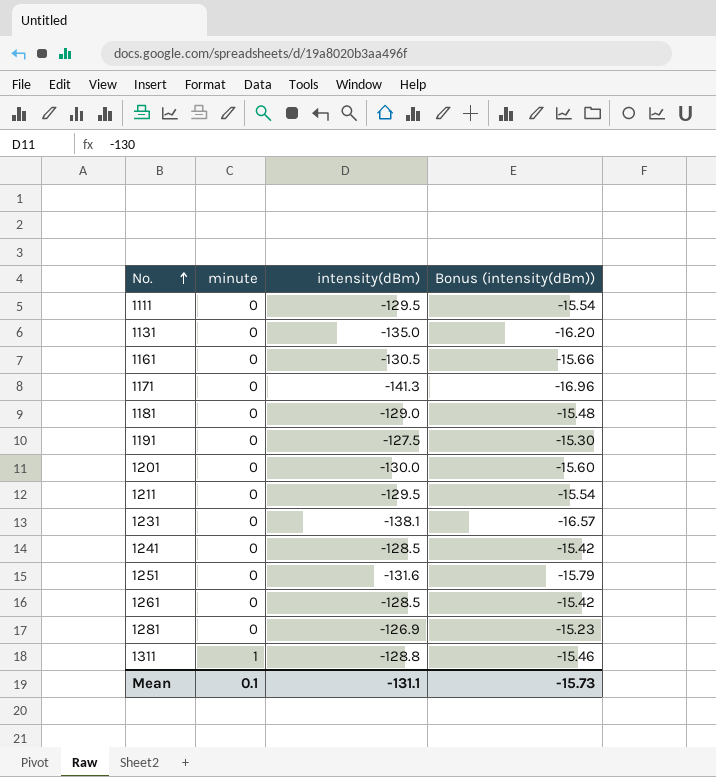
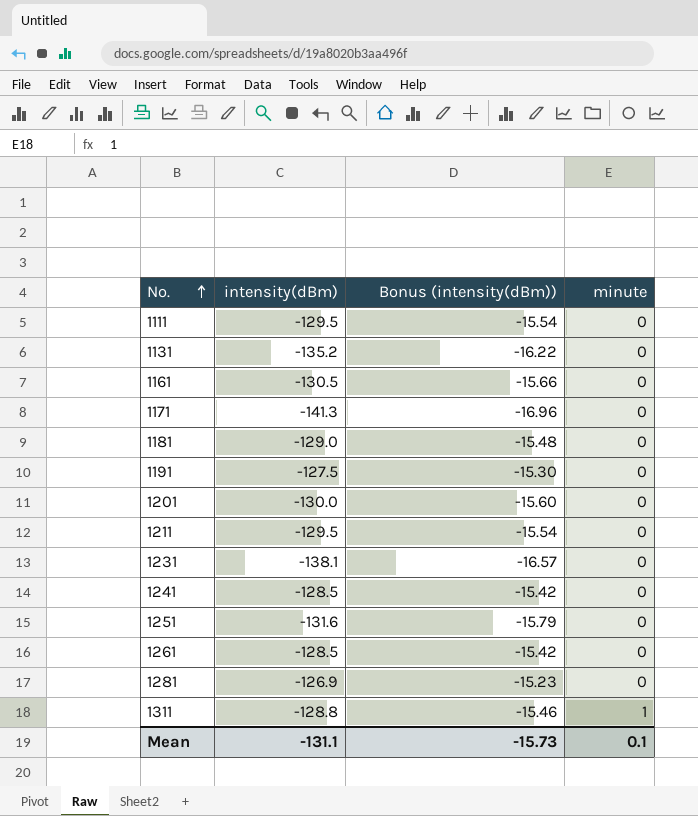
column minute | position: 2 -> 4
1131 | intensity(dBm): -135.0 -> -135.2
1131 | Bonus (intensity(dBm)): -16.20 -> -16.22

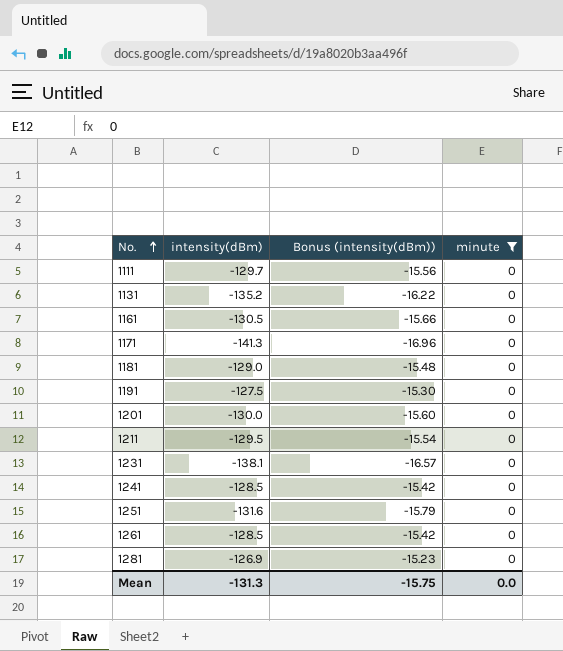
filter: none -> minute = 0
1111 | intensity(dBm): -129.5 -> -129.7
1111 | Bonus (intensity(dBm)): -15.54 -> -15.56
Mean | intensity(dBm): -131.1 -> -131.3
Mean | Bonus (intensity(dBm)): -15.73 -> -15.75
Mean | minute: 0.1 -> 0.0

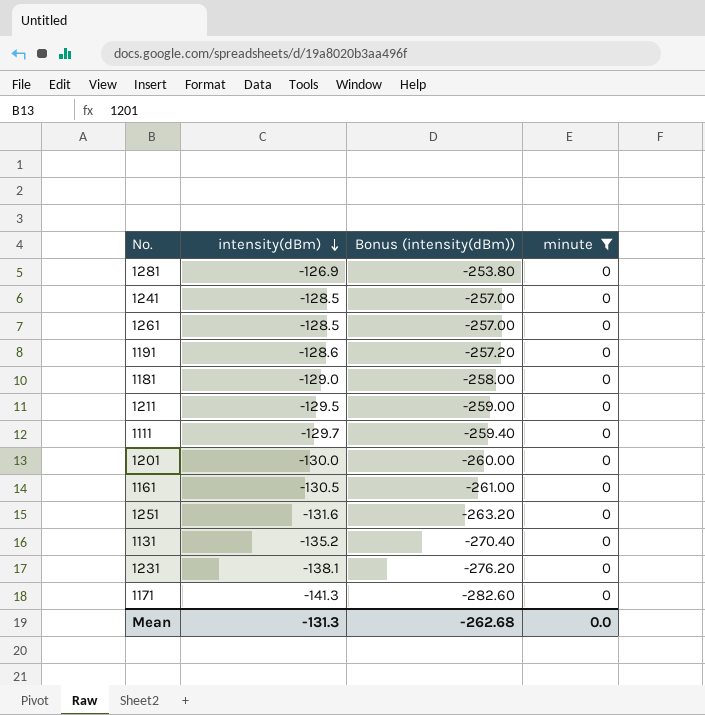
row order: No. ascending -> intensity(dBm) descending
column Bonus (intensity(dBm)) | formula: [intensity(dBm)] * 0.12 -> [intensity(dBm)] * 2
1191 | intensity(dBm): -127.5 -> -128.6
Mean | Bonus (intensity(dBm)): -15.75 -> -262.68

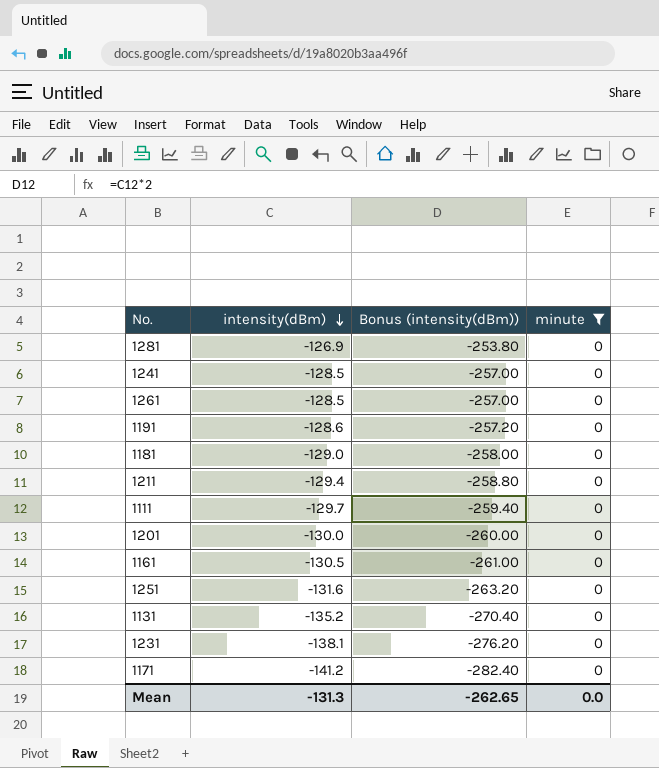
1211 | intensity(dBm): -129.5 -> -129.4
1211 | Bonus (intensity(dBm)): -259.00 -> -258.80
1171 | intensity(dBm): -141.3 -> -141.2
1171 | Bonus (intensity(dBm)): -282.60 -> -282.40
Mean | Bonus (intensity(dBm)): -262.68 -> -262.65

